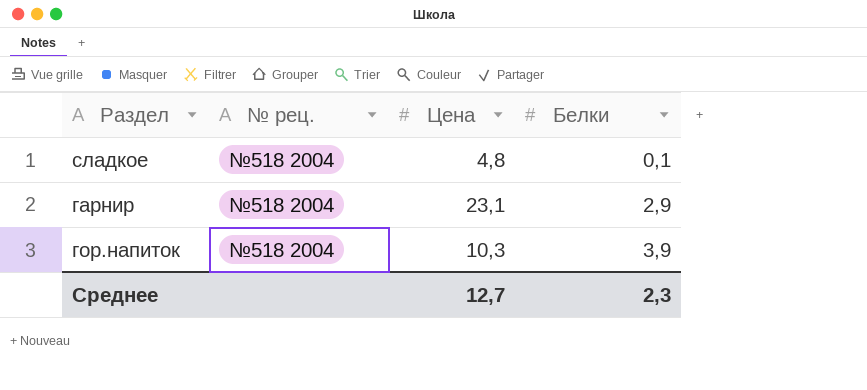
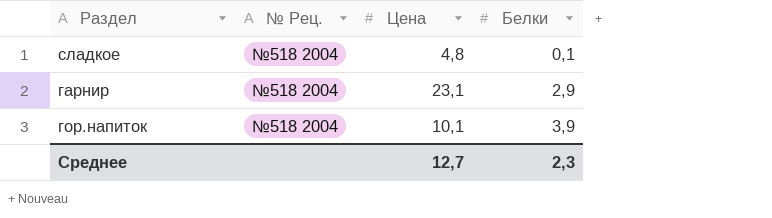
column name: № рец. -> № Рец.
гор.напиток | Цена: 10,3 -> 10,1

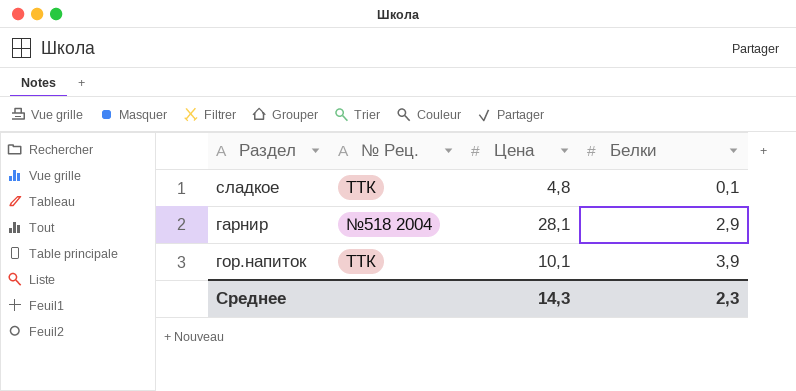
сладкое | № Рец.: №518 2004 -> ТТК
гарнир | Цена: 23,1 -> 28,1
гор.напиток | № Рец.: №518 2004 -> ТТК
Среднее | Цена: 12,7 -> 14,3

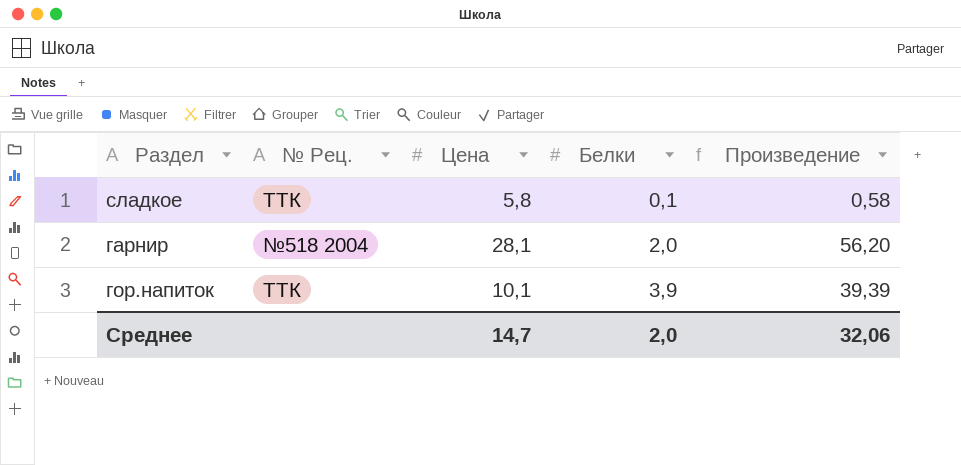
column Произведение | formula: none -> [Цена] * [Белки]
сладкое | Цена: 4,8 -> 5,8
гарнир | Белки: 2,9 -> 2,0
Среднее | Цена: 14,3 -> 14,7
Среднее | Белки: 2,3 -> 2,0

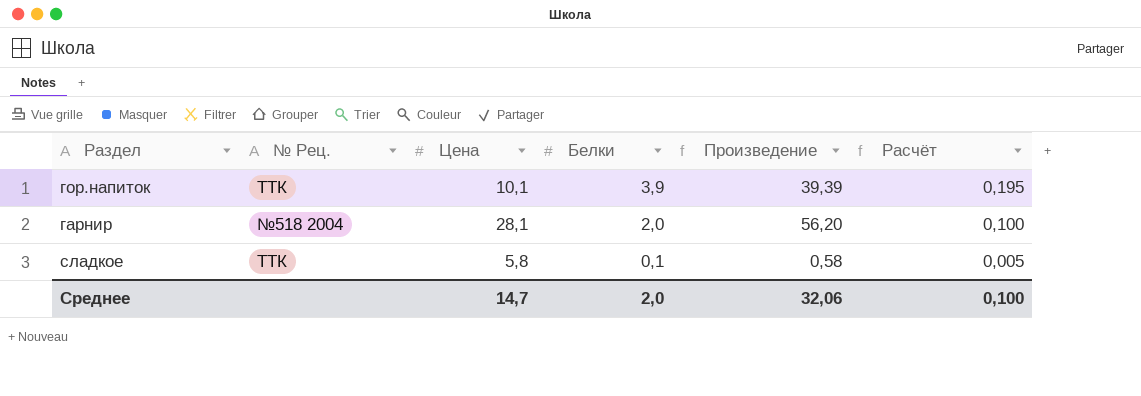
row order: Белки ascending -> Белки descending
column Расчёт | formula: none -> [Белки] * 0,05

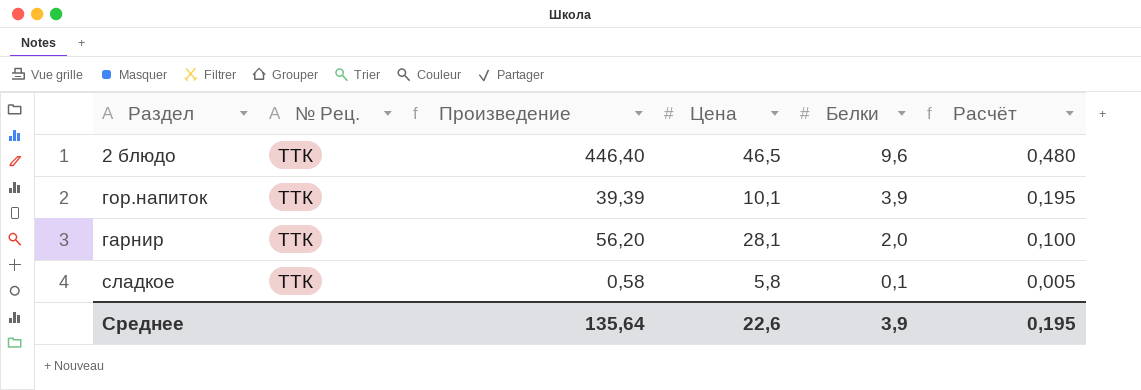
column Произведение | position: 5 -> 3
row 2 блюдо: none -> ТТК | 446,40 | 46,5 | 9,6 | 0,480
гарнир | № Рец.: №518 2004 -> ТТК
Среднее | Произведение: 32,06 -> 135,64
Среднее | Цена: 14,7 -> 22,6
Среднее | Белки: 2,0 -> 3,9
Среднее | Расчёт: 0,100 -> 0,195

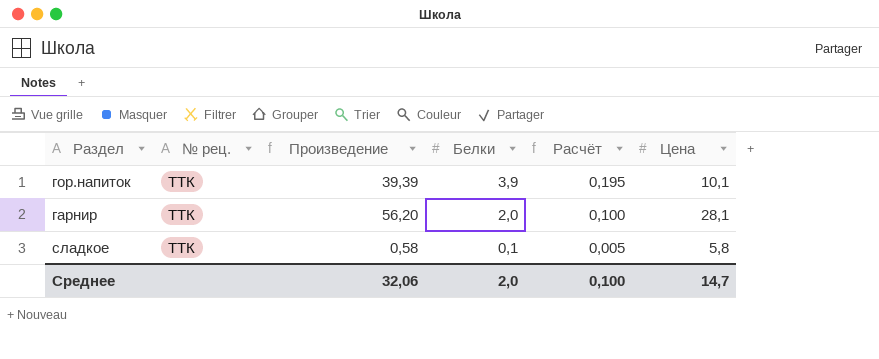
column name: № Рец. -> № рец.
column Цена | position: 4 -> 6
row 2 блюдо: ТТК | 446,40 | 46,5 | 9,6 | 0,480 -> none
Среднее | Произведение: 135,64 -> 32,06
Среднее | Белки: 3,9 -> 2,0
Среднее | Расчёт: 0,195 -> 0,100
Среднее | Цена: 22,6 -> 14,7

